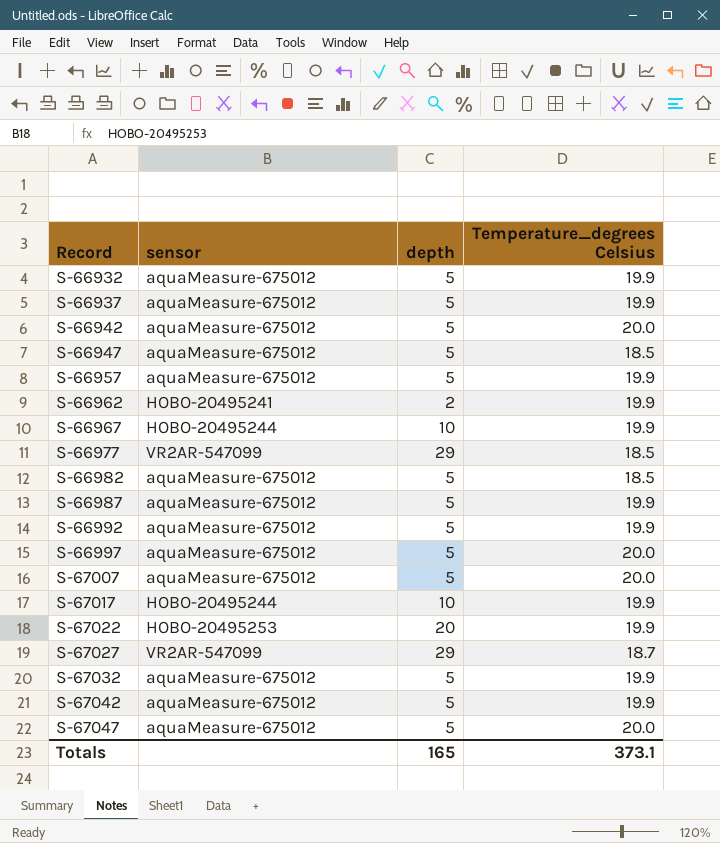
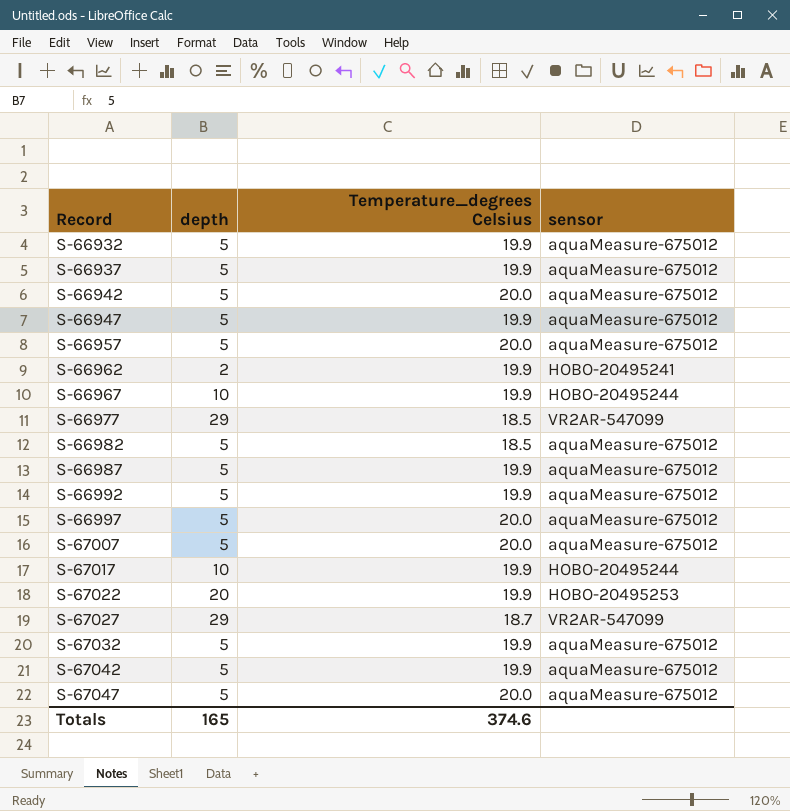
column sensor | position: 2 -> 4
S-66947 | Temperature_degrees Celsius: 18.5 -> 19.9
S-66957 | Temperature_degrees Celsius: 19.9 -> 20.0
Totals | Temperature_degrees Celsius: 373.1 -> 374.6

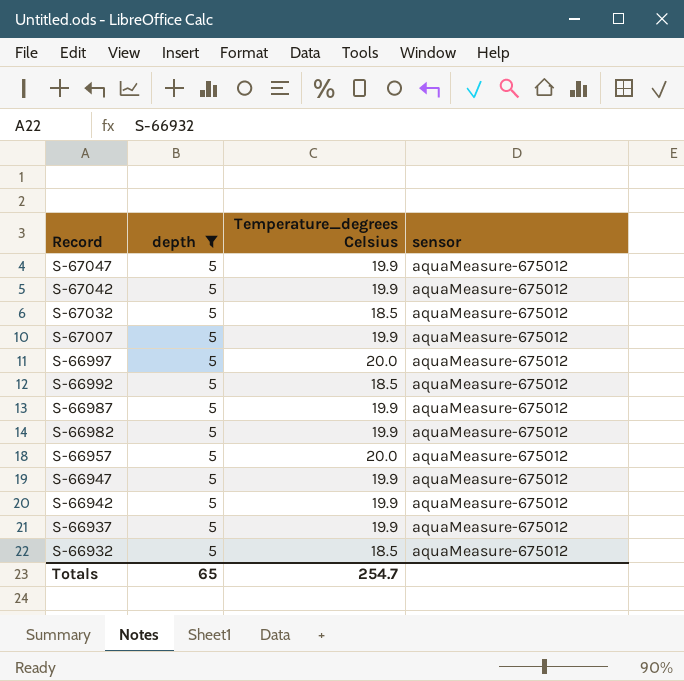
filter: none -> depth = 5
row order: Record ascending -> Record descending
S-67047 | Temperature_degrees Celsius: 20.0 -> 19.9
S-67032 | Temperature_degrees Celsius: 19.9 -> 18.5
S-67007 | Temperature_degrees Celsius: 20.0 -> 19.9
S-66992 | Temperature_degrees Celsius: 19.9 -> 18.5
S-66982 | Temperature_degrees Celsius: 18.5 -> 19.9
S-66942 | Temperature_degrees Celsius: 20.0 -> 19.9
S-66932 | Temperature_degrees Celsius: 19.9 -> 18.5
Totals | depth: 165 -> 65
Totals | Temperature_degrees Celsius: 374.6 -> 254.7

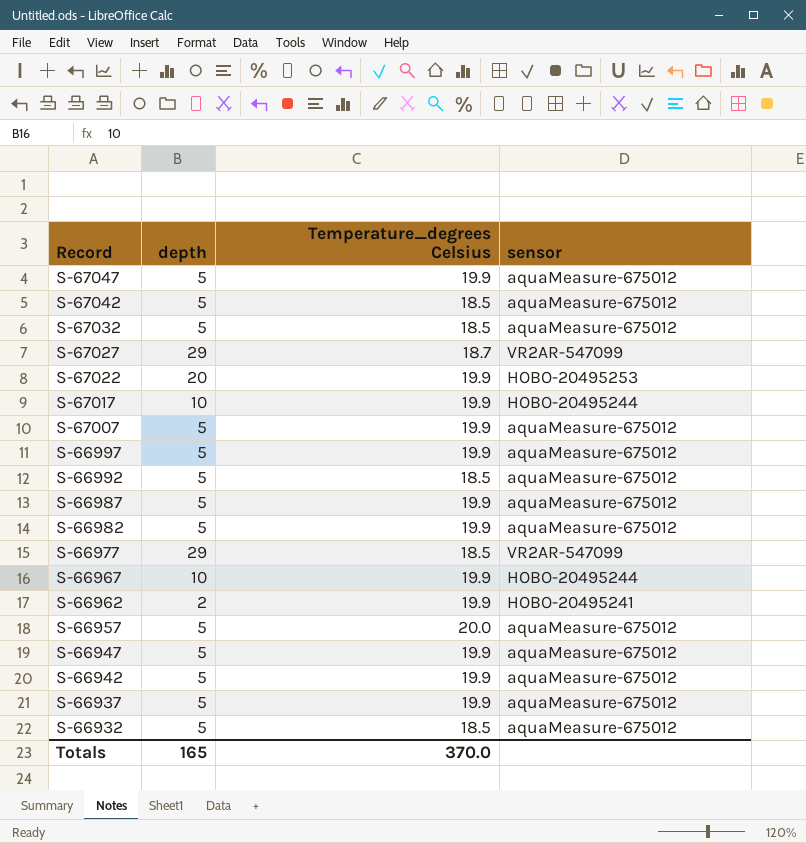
filter: depth = 5 -> none
S-67042 | Temperature_degrees Celsius: 19.9 -> 18.5
S-66997 | Temperature_degrees Celsius: 20.0 -> 19.9
Totals | depth: 65 -> 165
Totals | Temperature_degrees Celsius: 254.7 -> 370.0

